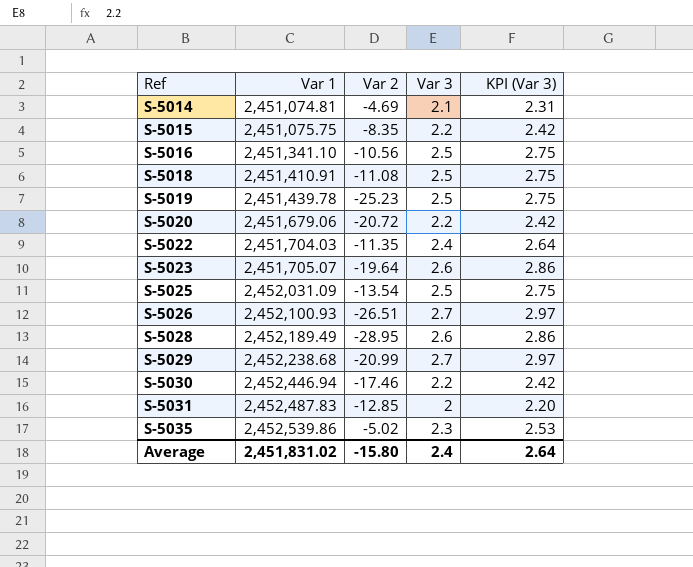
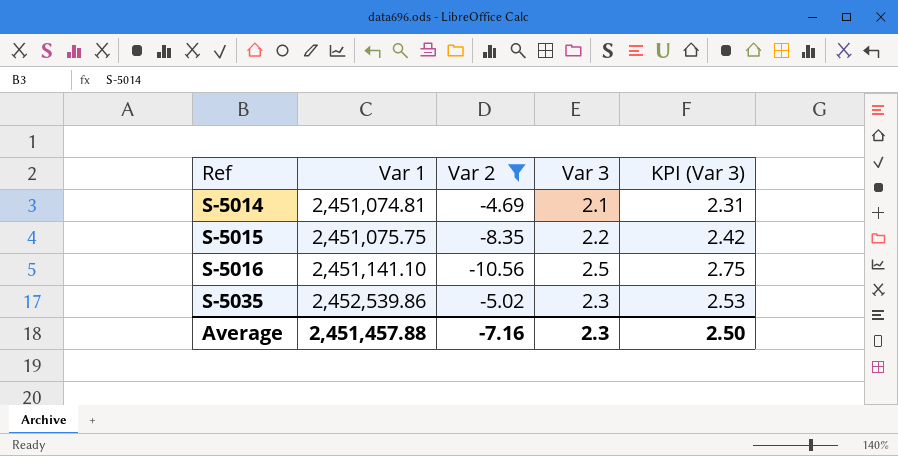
filter: none -> Var 2 >= -10.56
S-5016 | Var 1: 2,451,341.10 -> 2,451,141.10
Average | Var 1: 2,451,831.02 -> 2,451,457.88
Average | Var 2: -15.80 -> -7.16
Average | Var 3: 2.4 -> 2.3
Average | KPI (Var 3): 2.64 -> 2.50

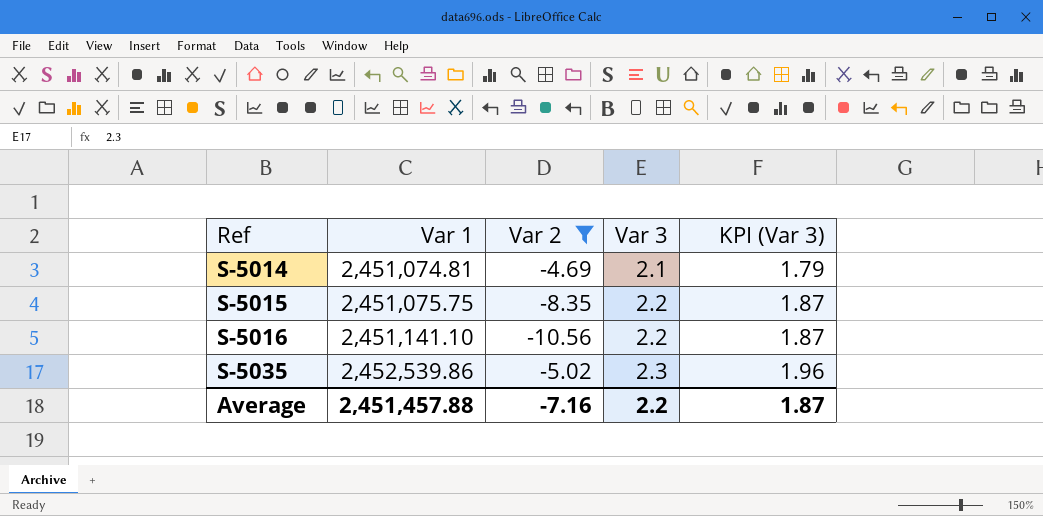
column KPI (Var 3) | formula: [Var 3] * 1.1 -> [Var 3] * 0.85
S-5016 | Var 3: 2.5 -> 2.2
Average | Var 3: 2.3 -> 2.2
Average | KPI (Var 3): 2.50 -> 1.87

